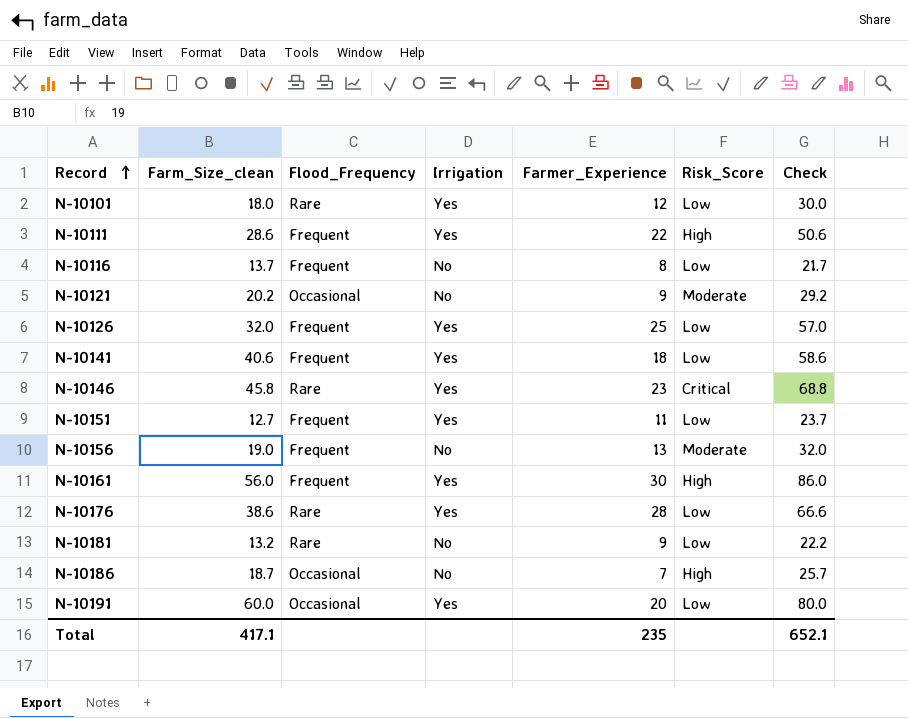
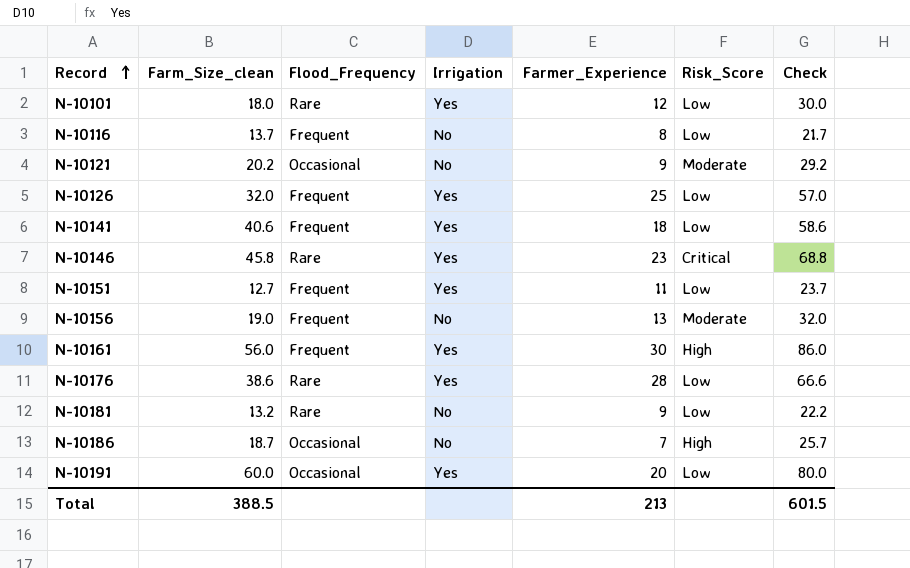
row N-10111: 28.6 | Frequent | Yes | 22 | High | 50.6 -> none
Total | Farm_Size_clean: 417.1 -> 388.5
Total | Farmer_Experience: 235 -> 213
Total | Check: 652.1 -> 601.5

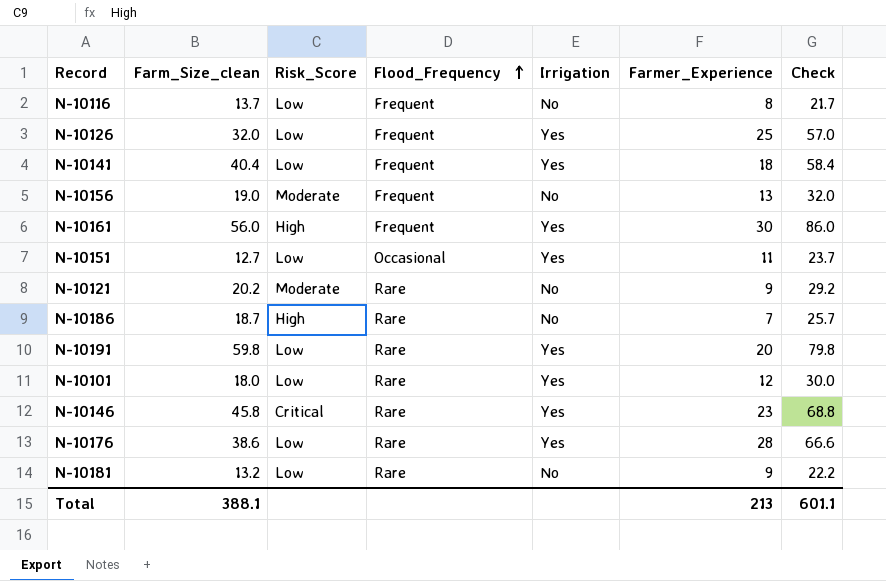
row order: Record ascending -> Flood_Frequency ascending
column Risk_Score | position: 6 -> 3
N-10141 | Farm_Size_clean: 40.6 -> 40.4
N-10141 | Check: 58.6 -> 58.4
N-10151 | Flood_Frequency: Frequent -> Occasional
N-10121 | Flood_Frequency: Occasional -> Rare
N-10186 | Flood_Frequency: Occasional -> Rare
N-10191 | Farm_Size_clean: 60.0 -> 59.8
N-10191 | Flood_Frequency: Occasional -> Rare
N-10191 | Check: 80.0 -> 79.8
Total | Farm_Size_clean: 388.5 -> 388.1
Total | Check: 601.5 -> 601.1

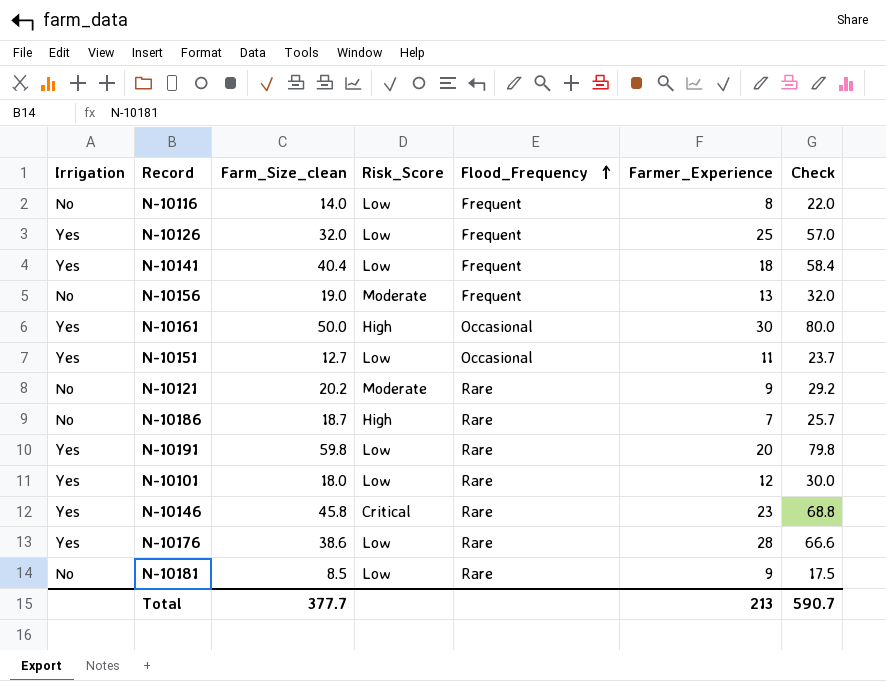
column Irrigation | position: 5 -> 1
N-10116 | Farm_Size_clean: 13.7 -> 14.0
N-10116 | Check: 21.7 -> 22.0
N-10161 | Farm_Size_clean: 56.0 -> 50.0
N-10161 | Flood_Frequency: Frequent -> Occasional
N-10161 | Check: 86.0 -> 80.0
N-10181 | Farm_Size_clean: 13.2 -> 8.5
N-10181 | Check: 22.2 -> 17.5
Total | Farm_Size_clean: 388.1 -> 377.7
Total | Check: 601.1 -> 590.7

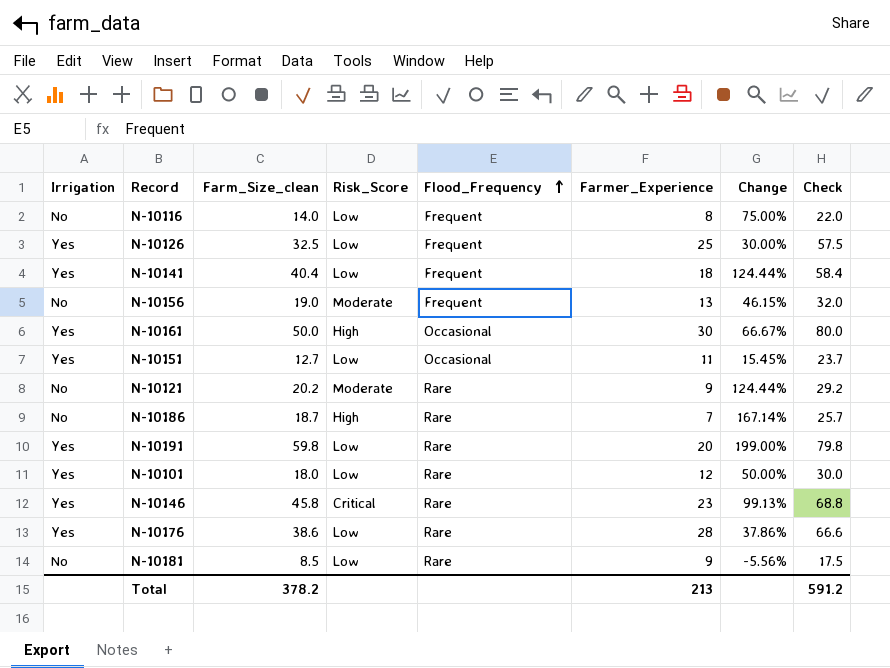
column Change | formula: none -> ([Farm_Size_clean] - [Farmer_Experience]) / [Farmer_Experience]
N-10126 | Farm_Size_clean: 32.0 -> 32.5
N-10126 | Check: 57.0 -> 57.5
Total | Farm_Size_clean: 377.7 -> 378.2
Total | Check: 590.7 -> 591.2

